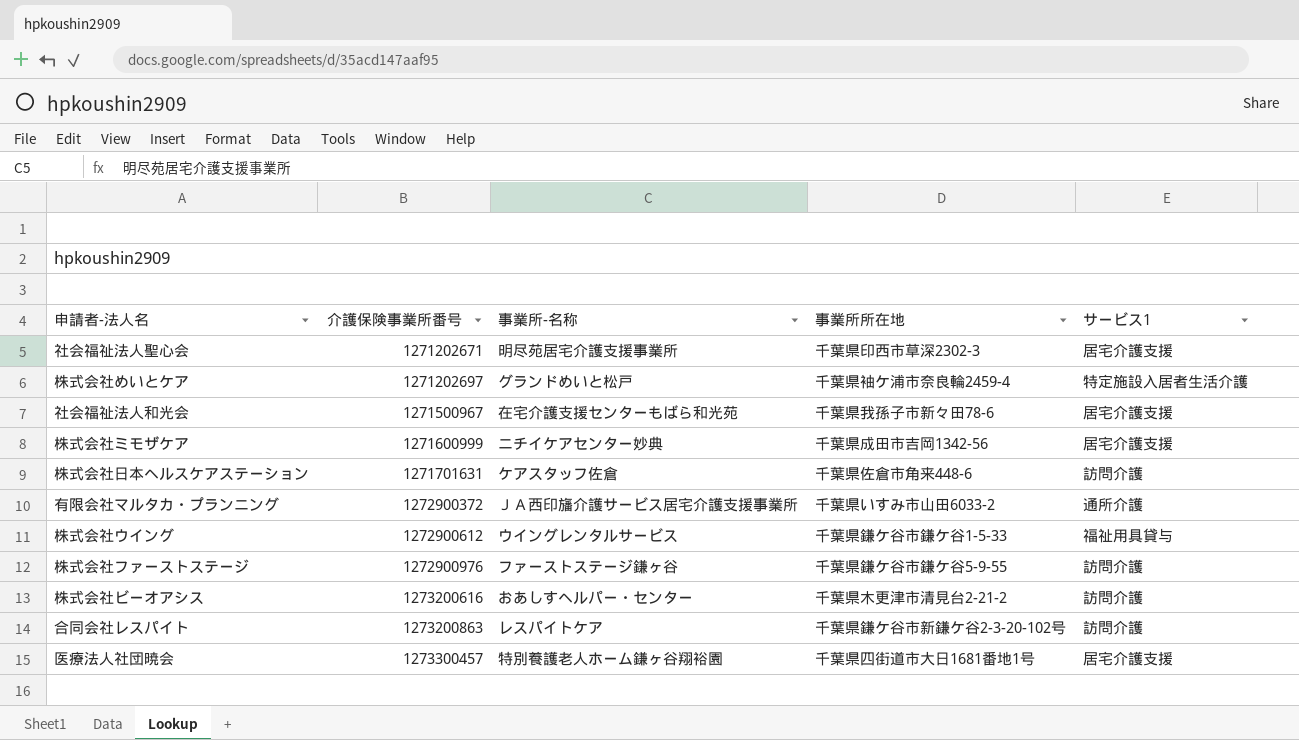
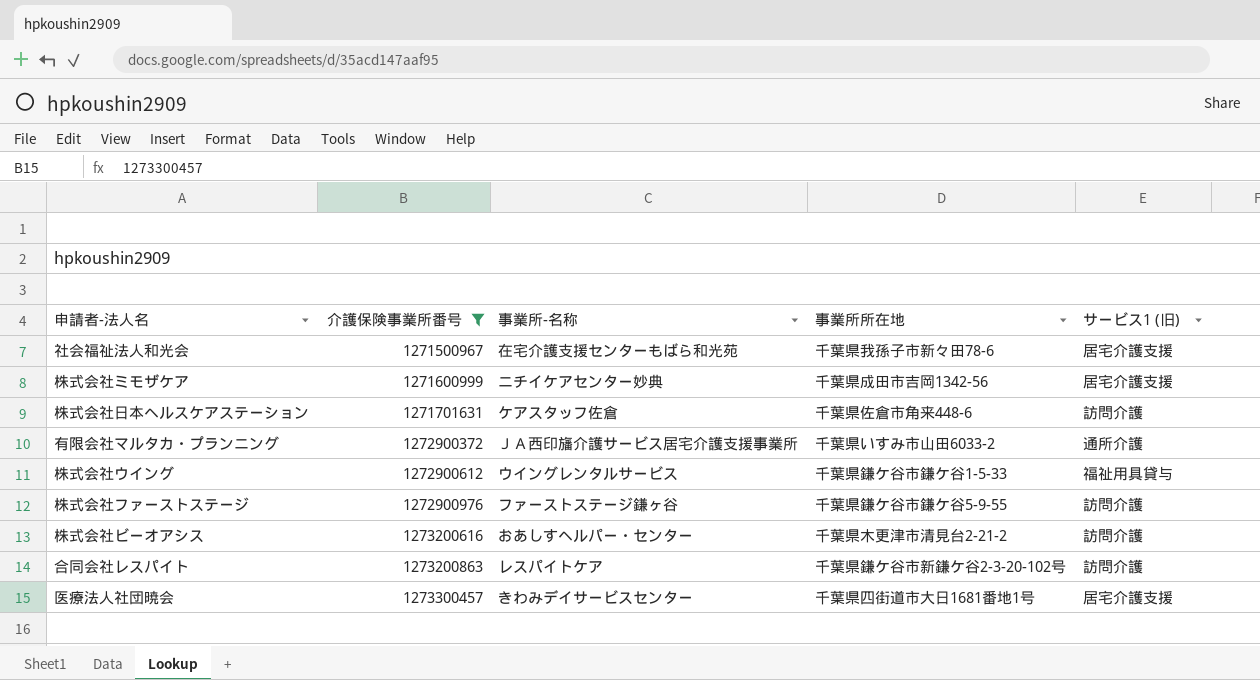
filter: none -> 介護保険事業所番号 >= 1271500967
column name: サービス1 -> サービス1 (旧)
医療法人社団暁会 | 事業所-名称: 特別養護老人ホーム鎌ヶ谷翔裕園 -> きわみデイサービスセンター

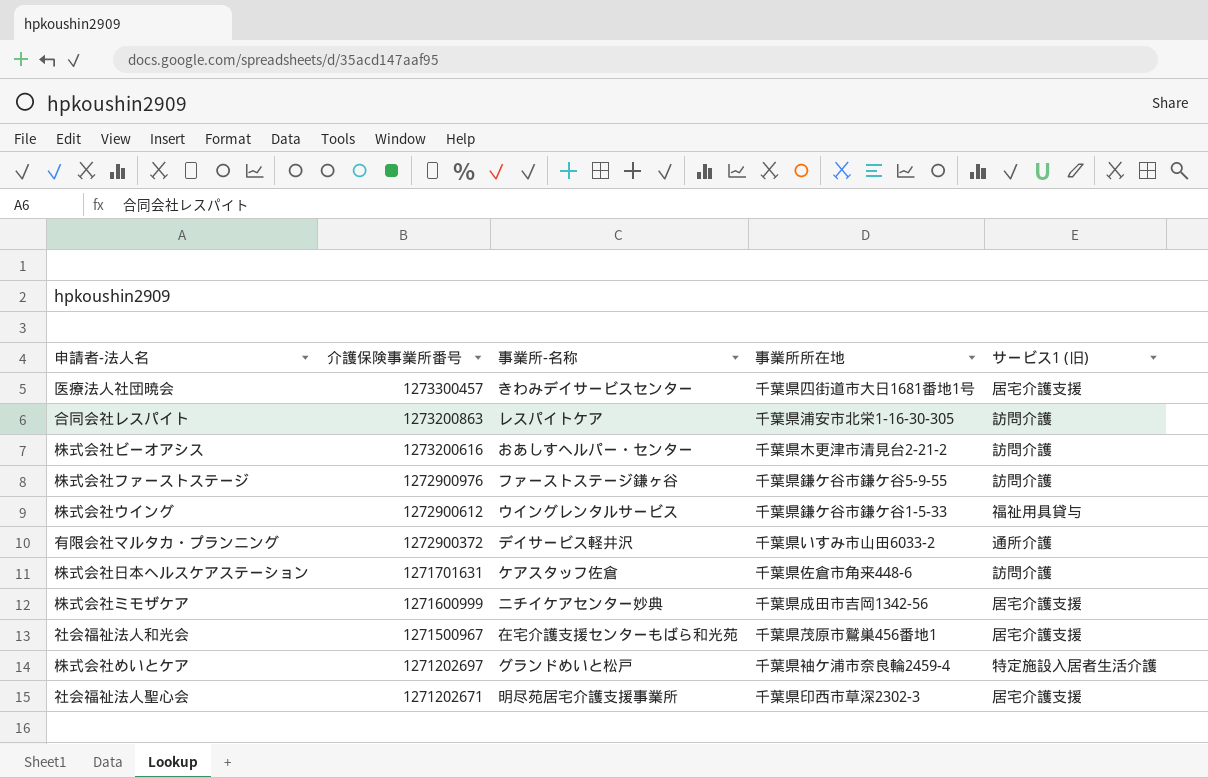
filter: 介護保険事業所番号 >= 1271500967 -> none
row order: 介護保険事業所番号 ascending -> 介護保険事業所番号 descending
合同会社レスパイト | 事業所所在地: 千葉県鎌ケ谷市新鎌ケ谷2-3-20-102号 -> 千葉県浦安市北栄1-16-30-305
有限会社マルタカ・プランニング | 事業所-名称: ＪＡ西印旛介護サービス居宅介護支援事業所 -> デイサービス軽井沢
社会福祉法人和光会 | 事業所所在地: 千葉県我孫子市新々田78-6 -> 千葉県茂原市鷲巣456番地1

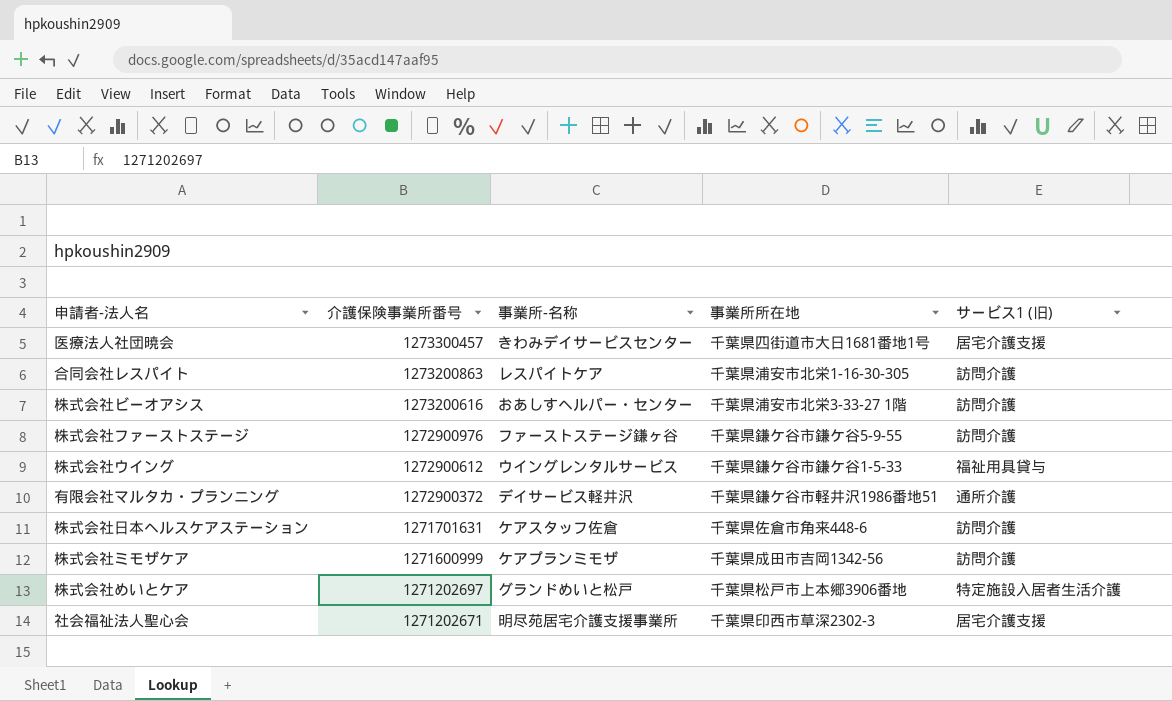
row 社会福祉法人和光会: 1271500967 | 在宅介護支援センターもばら和光苑 | 千葉県茂原市鷲巣456番地1 | 居宅介護支援 -> none
株式会社ビーオアシス | 事業所所在地: 千葉県木更津市清見台2-21-2 -> 千葉県浦安市北栄3-33-27 1階
有限会社マルタカ・プランニング | 事業所所在地: 千葉県いすみ市山田6033-2 -> 千葉県鎌ケ谷市軽井沢1986番地51
株式会社ミモザケア | 事業所-名称: ニチイケアセンター妙典 -> ケアプランミモザ
株式会社ミモザケア | サービス1 (旧): 居宅介護支援 -> 訪問介護
株式会社めいとケア | 事業所所在地: 千葉県袖ケ浦市奈良輪2459-4 -> 千葉県松戸市上本郷3906番地

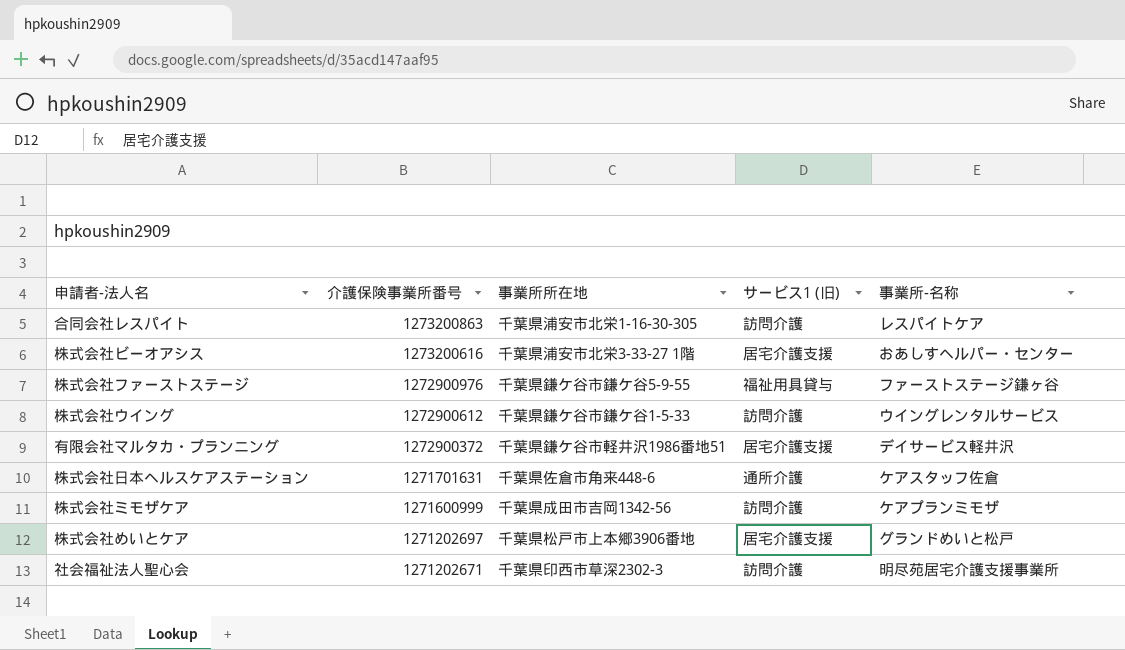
column 事業所-名称 | position: 3 -> 5
row 医療法人社団暁会: 1273300457 | きわみデイサービスセンター | 千葉県四街道市大日1681番地1号 | 居宅介護支援 -> none
株式会社ビーオアシス | サービス1 (旧): 訪問介護 -> 居宅介護支援
株式会社ファーストステージ | サービス1 (旧): 訪問介護 -> 福祉用具貸与
株式会社ウイング | サービス1 (旧): 福祉用具貸与 -> 訪問介護
有限会社マルタカ・プランニング | サービス1 (旧): 通所介護 -> 居宅介護支援
株式会社日本ヘルスケアステーション | サービス1 (旧): 訪問介護 -> 通所介護
株式会社めいとケア | サービス1 (旧): 特定施設入居者生活介護 -> 居宅介護支援
社会福祉法人聖心会 | サービス1 (旧): 居宅介護支援 -> 訪問介護

